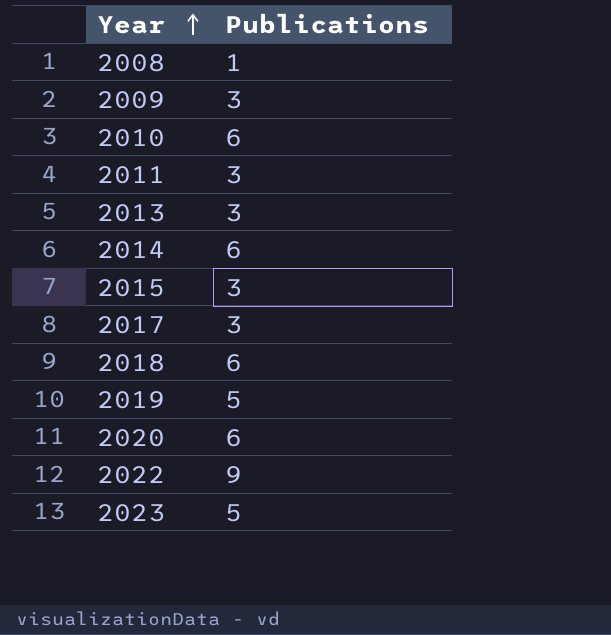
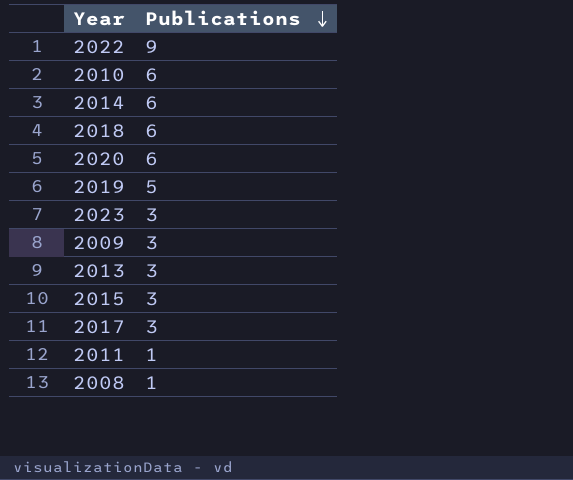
row order: Year ascending -> Publications descending
2023 | Publications: 5 -> 3
2011 | Publications: 3 -> 1

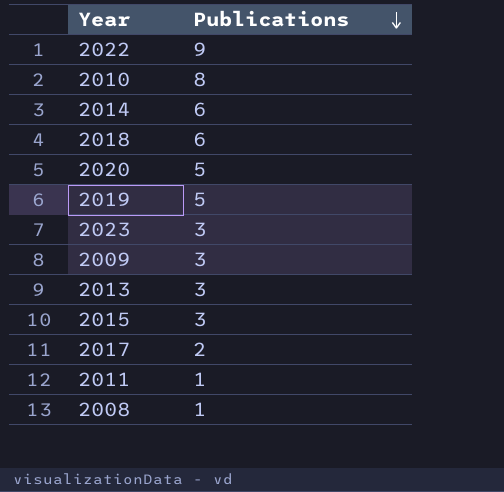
2010 | Publications: 6 -> 8
2020 | Publications: 6 -> 5
2017 | Publications: 3 -> 2

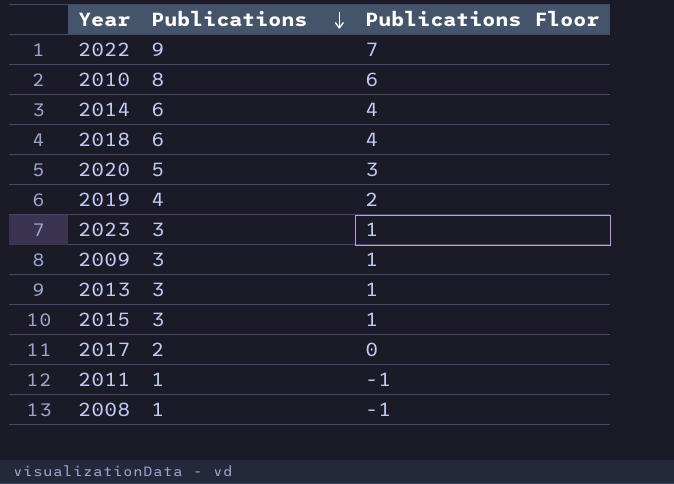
column Publications Floor | formula: none -> [Publications] - 2
2019 | Publications: 5 -> 4

